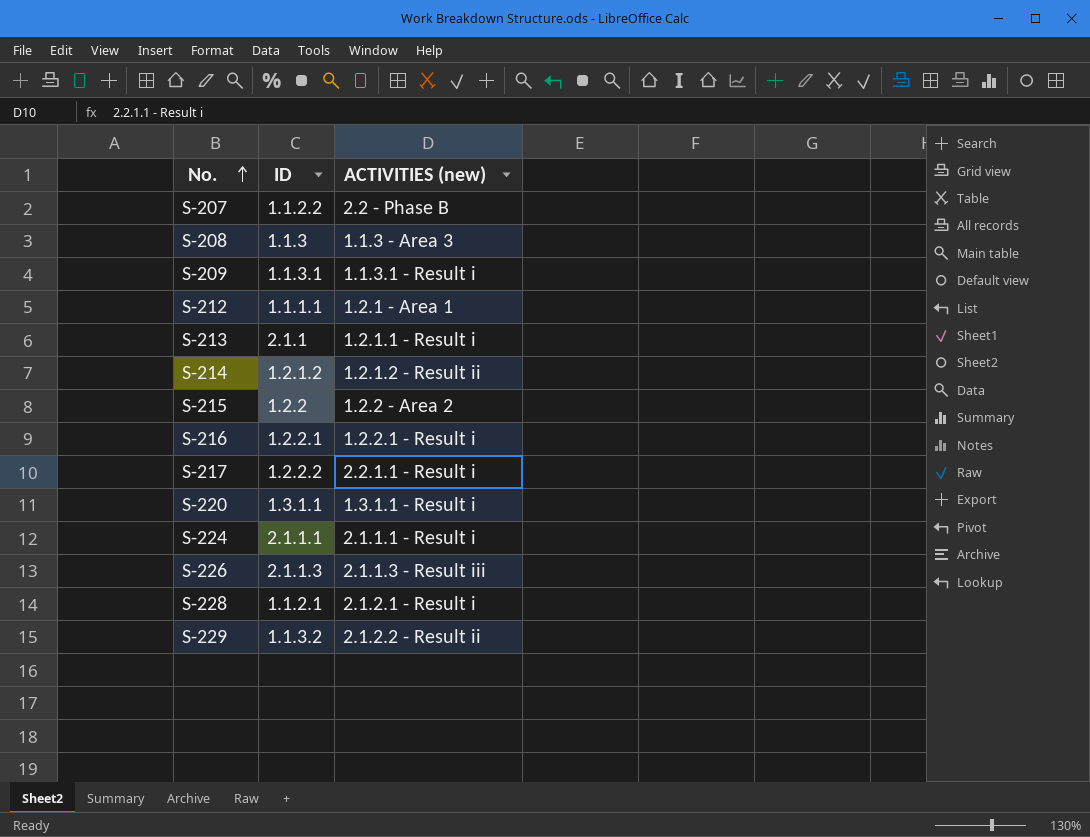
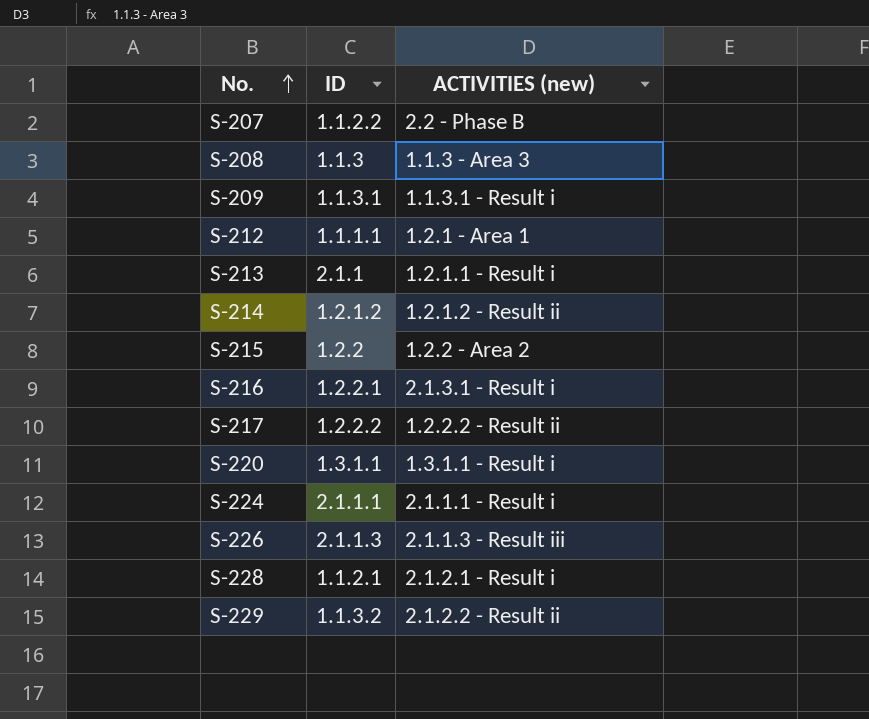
S-216 | ACTIVITIES (new): 1.2.2.1 - Result i -> 2.1.3.1 - Result i
S-217 | ACTIVITIES (new): 2.2.1.1 - Result i -> 1.2.2.2 - Result ii

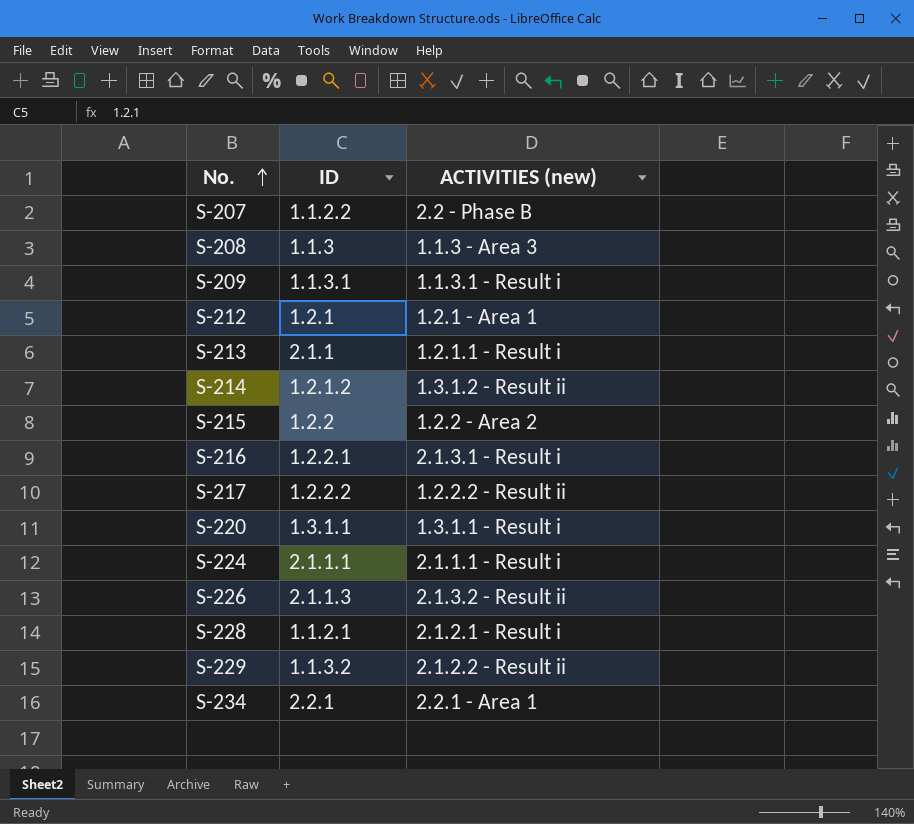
S-212 | ID: 1.1.1.1 -> 1.2.1
S-214 | ACTIVITIES (new): 1.2.1.2 - Result ii -> 1.3.1.2 - Result ii
S-226 | ACTIVITIES (new): 2.1.1.3 - Result iii -> 2.1.3.2 - Result ii
row S-234: none -> 2.2.1 | 2.2.1 - Area 1

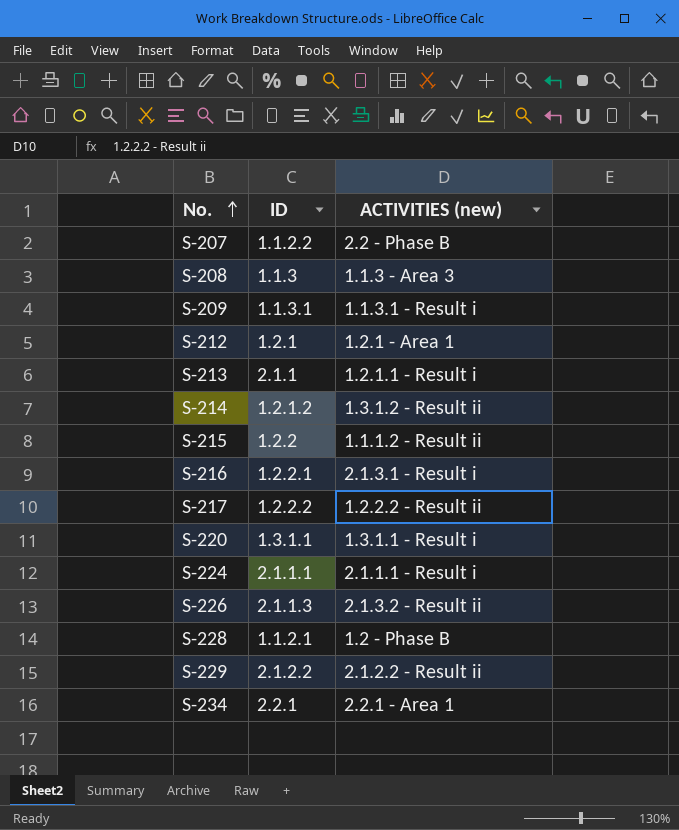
S-215 | ACTIVITIES (new): 1.2.2 - Area 2 -> 1.1.1.2 - Result ii
S-228 | ACTIVITIES (new): 2.1.2.1 - Result i -> 1.2 - Phase B
S-229 | ID: 1.1.3.2 -> 2.1.2.2

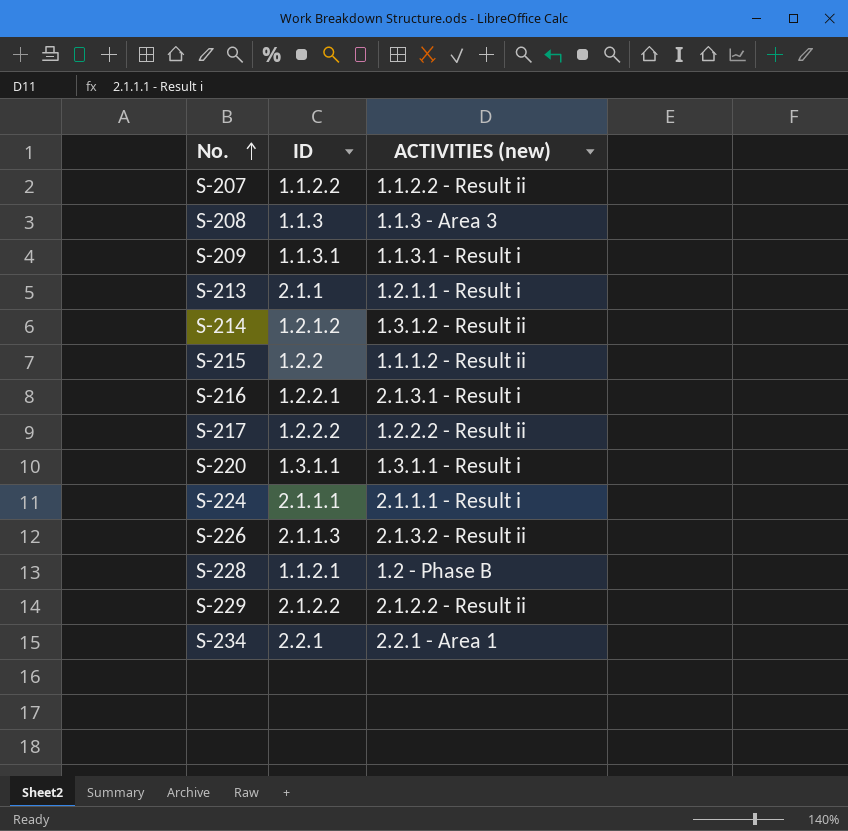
row S-212: 1.2.1 | 1.2.1 - Area 1 -> none
S-207 | ACTIVITIES (new): 2.2 - Phase B -> 1.1.2.2 - Result ii

